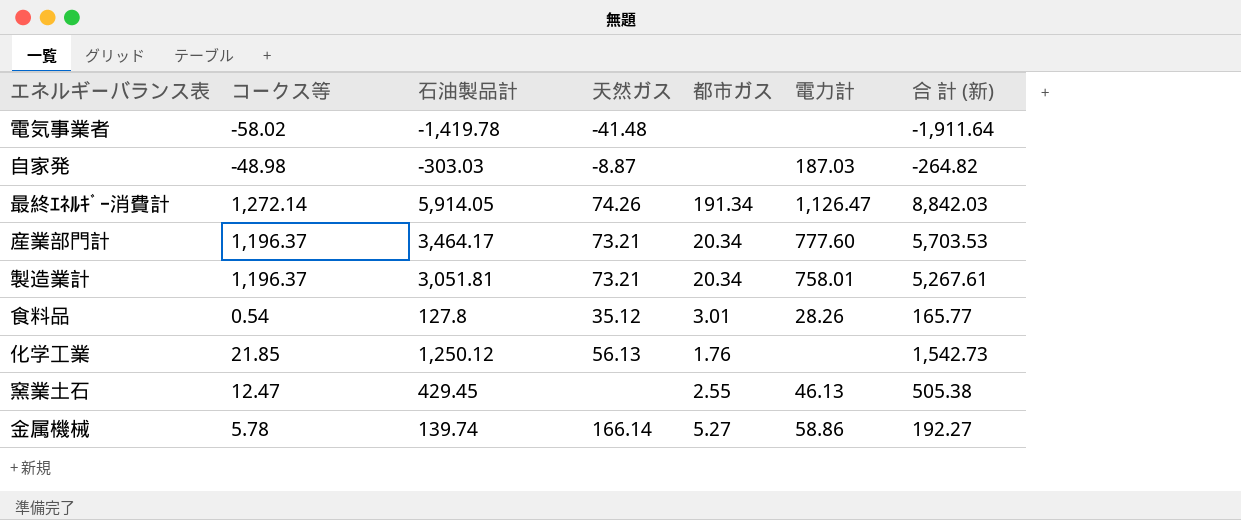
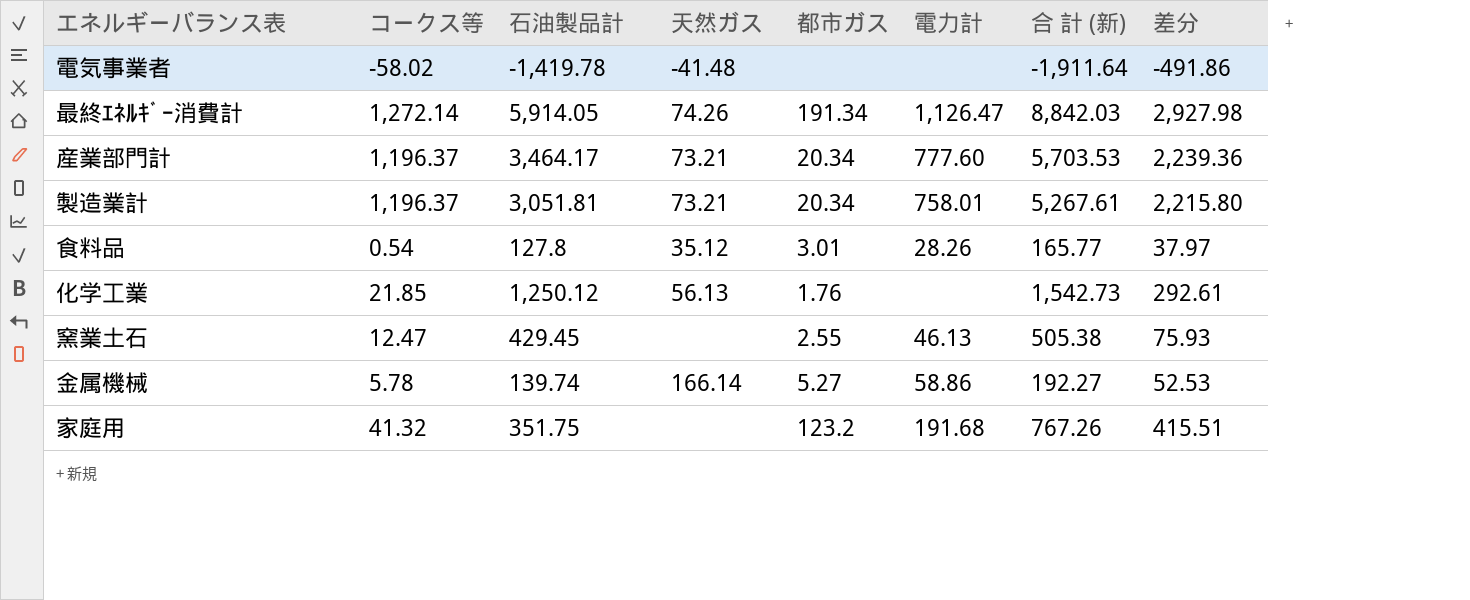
column 差分 | formula: none -> [合 計 (新)] - [石油製品計]
row 自家発: -48.98 | -303.03 | -8.87 | none | 187.03 | -264.82 -> none
row 家庭用: none -> 41.32 | 351.75 | none | 123.2 | 191.68 | 767.26 | 415.51

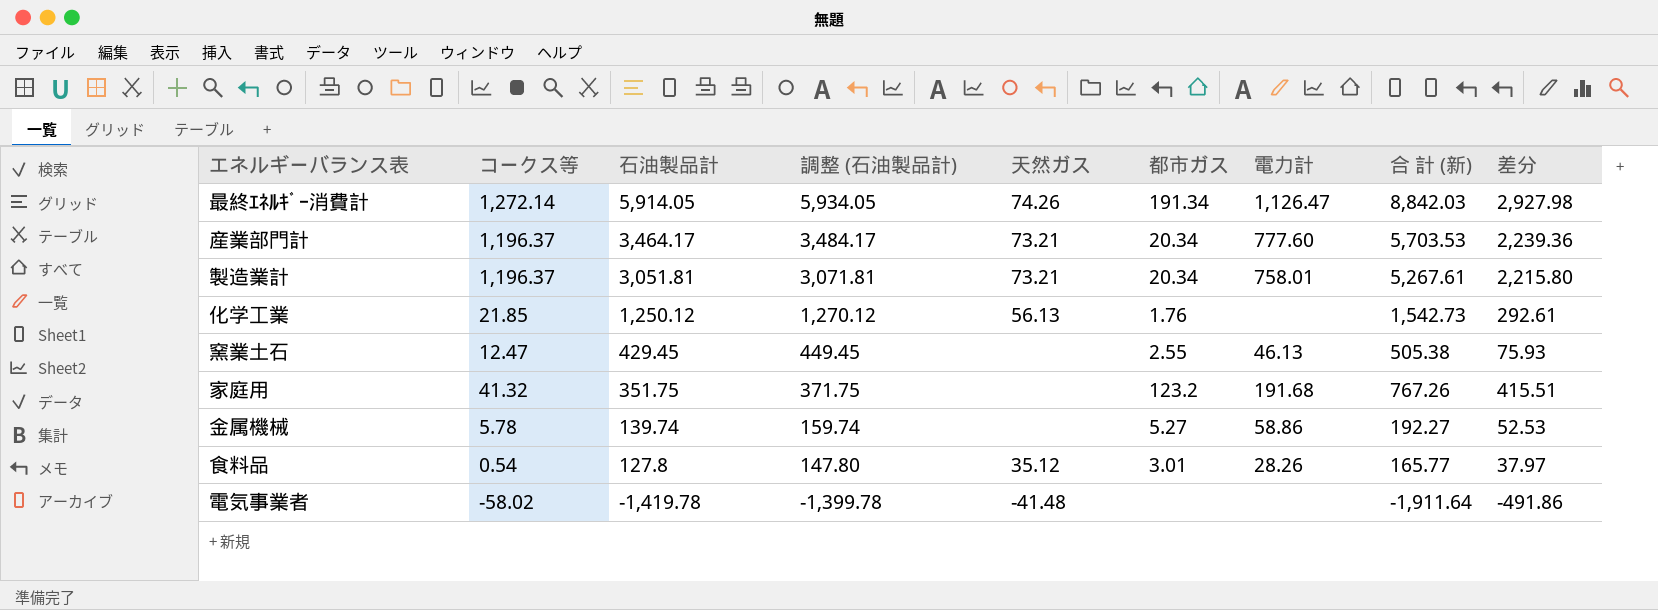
row order: none -> 石油製品計 descending
column 調整 (石油製品計) | formula: none -> [石油製品計] + 20
金属機械 | 天然ガス: 166.14 -> none

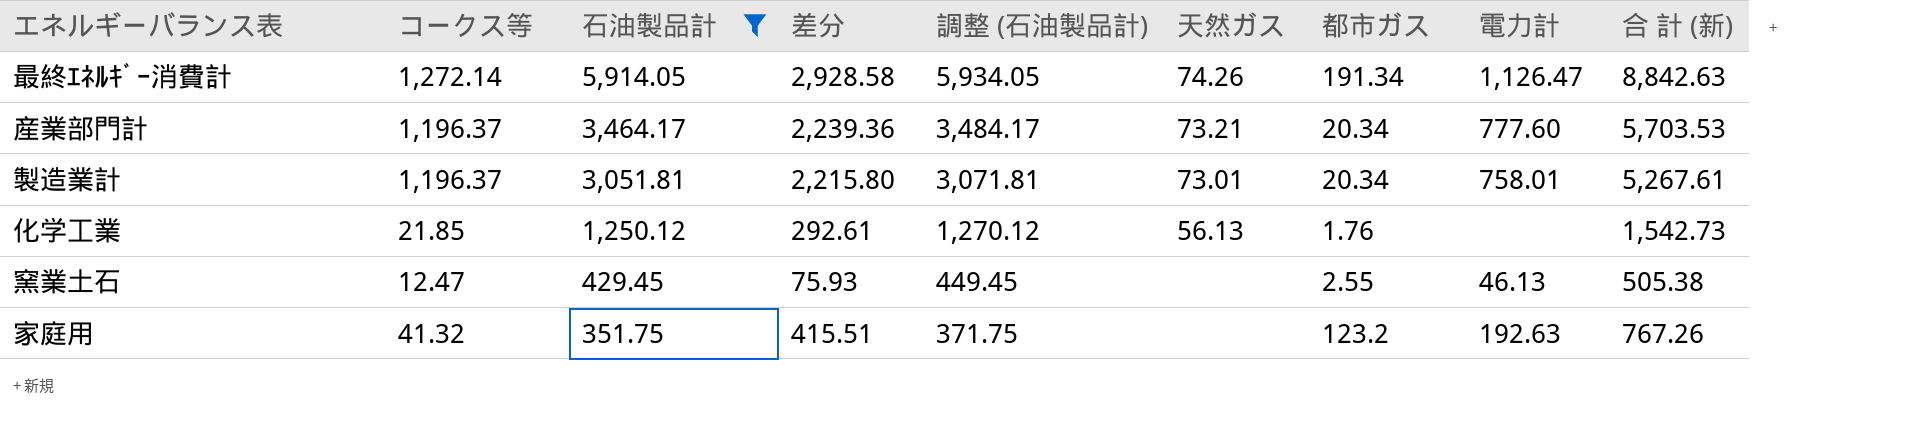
filter: none -> 石油製品計 >= 351.75
column 差分 | position: 9 -> 4
最終ｴﾈﾙｷﾞｰ消費計 | 差分: 2,927.98 -> 2,928.58
最終ｴﾈﾙｷﾞｰ消費計 | 合 計 (新): 8,842.03 -> 8,842.63
製造業計 | 天然ガス: 73.21 -> 73.01
家庭用 | 電力計: 191.68 -> 192.63

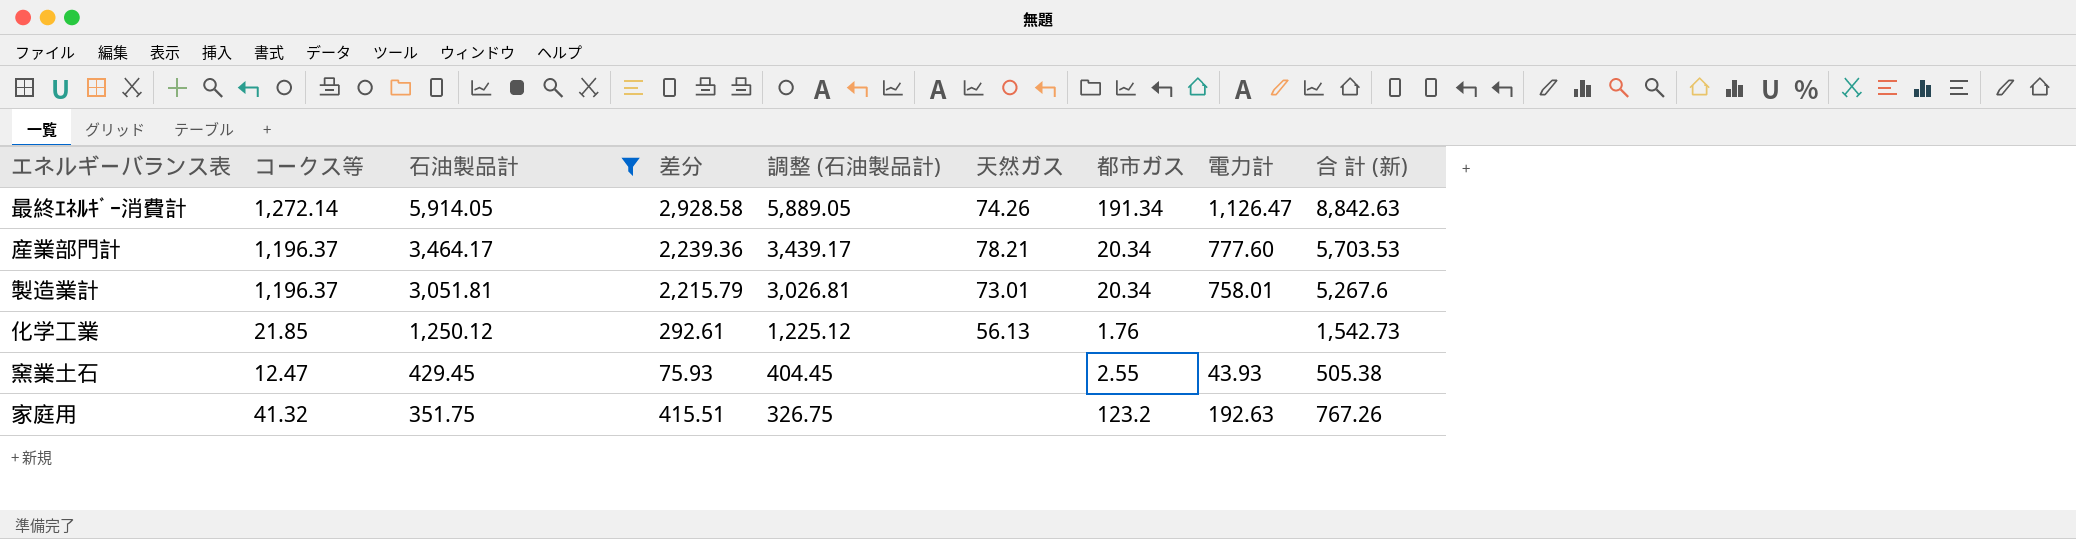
column 調整 (石油製品計) | formula: [石油製品計] + 20 -> [石油製品計] - 25
産業部門計 | 天然ガス: 73.21 -> 78.21
製造業計 | 差分: 2,215.80 -> 2,215.79
製造業計 | 合 計 (新): 5,267.61 -> 5,267.6
窯業土石 | 電力計: 46.13 -> 43.93

